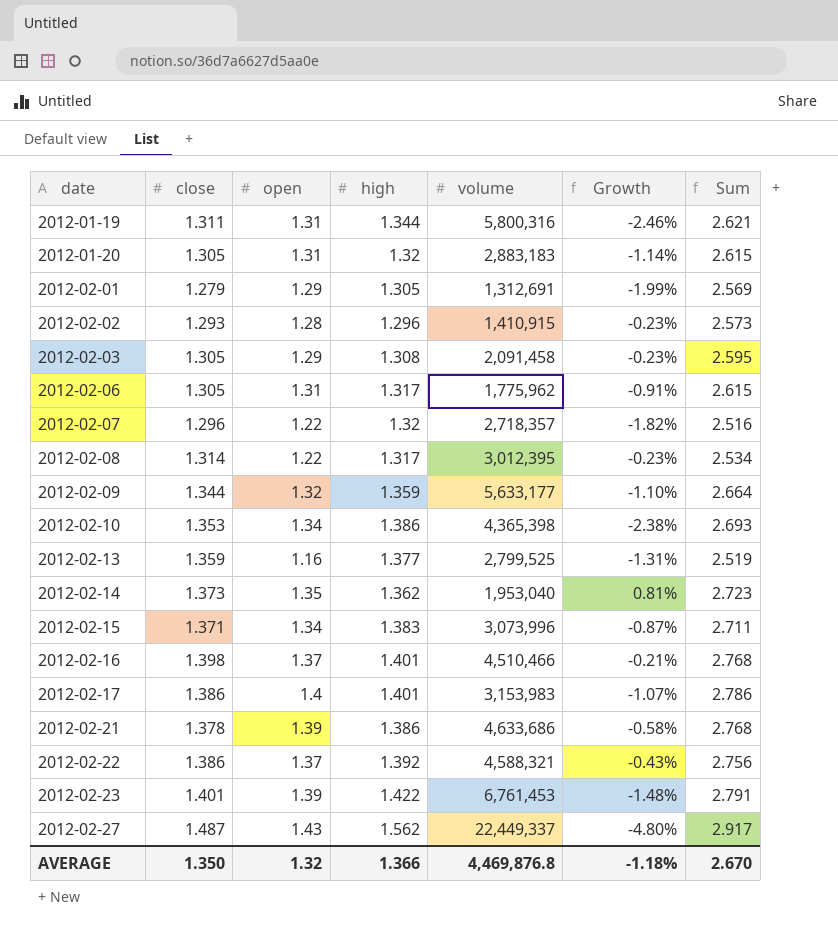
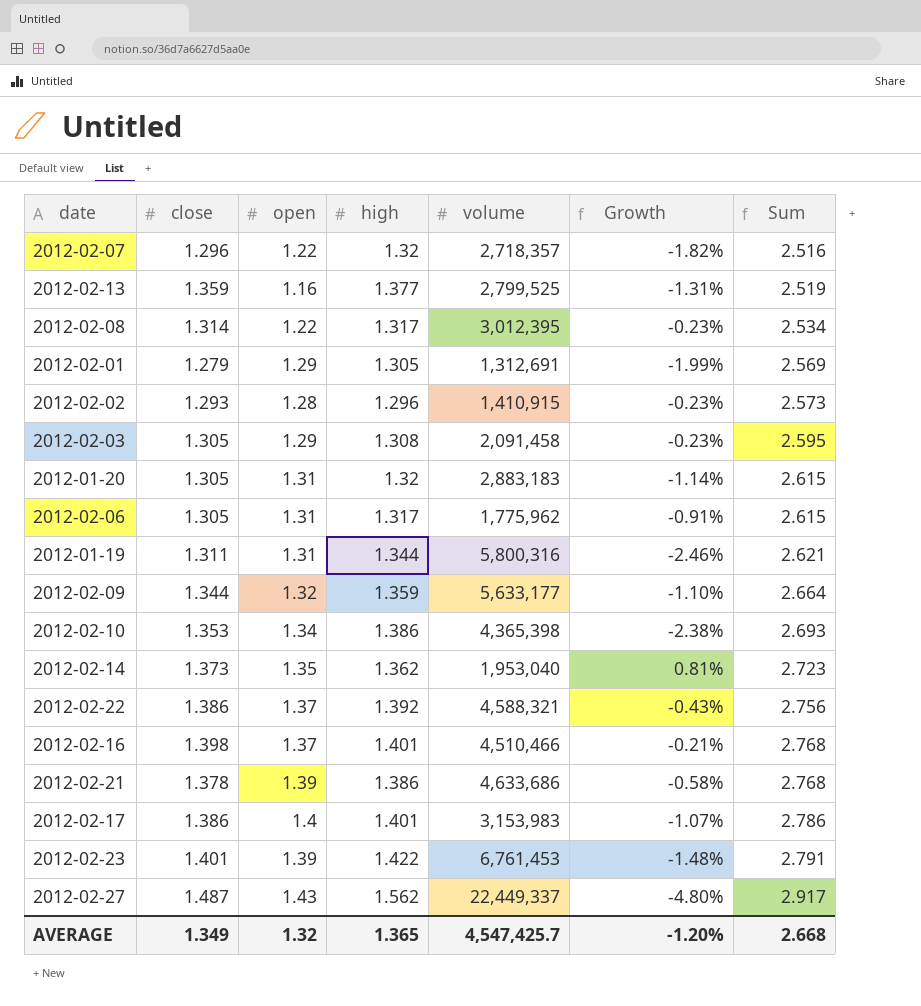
row order: date ascending -> Sum ascending
row 2012-02-15: 1.371 | 1.34 | 1.383 | 3,073,996 | -0.87% | 2.711 -> none
AVERAGE | close: 1.350 -> 1.349
AVERAGE | high: 1.366 -> 1.365
AVERAGE | volume: 4,469,876.8 -> 4,547,425.7
AVERAGE | Growth: -1.18% -> -1.20%
AVERAGE | Sum: 2.670 -> 2.668

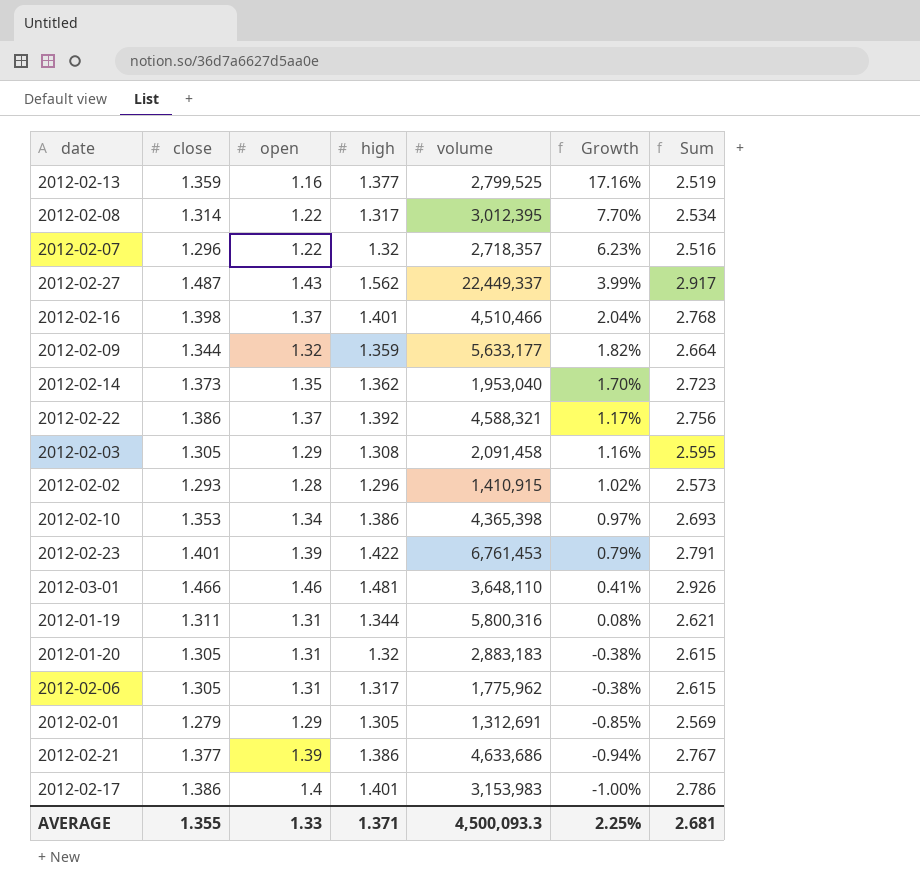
row order: Sum ascending -> Growth descending
column Growth | formula: ([close] - [high]) / [high] -> ([close] - [open]) / [open]
row 2012-03-01: none -> 1.466 | 1.46 | 1.481 | 3,648,110 | 0.41% | 2.926
2012-02-21 | close: 1.378 -> 1.377
2012-02-21 | Sum: 2.768 -> 2.767
AVERAGE | close: 1.349 -> 1.355
AVERAGE | open: 1.32 -> 1.33
AVERAGE | high: 1.365 -> 1.371
AVERAGE | volume: 4,547,425.7 -> 4,500,093.3
AVERAGE | Growth: -1.20% -> 2.25%
AVERAGE | Sum: 2.668 -> 2.681

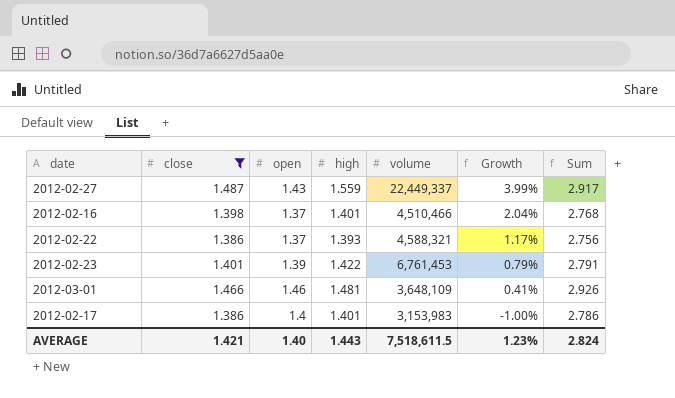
filter: none -> close >= 1.386
2012-02-27 | high: 1.562 -> 1.559
2012-02-22 | high: 1.392 -> 1.393
2012-03-01 | volume: 3,648,110 -> 3,648,109
AVERAGE | close: 1.355 -> 1.421
AVERAGE | open: 1.33 -> 1.40
AVERAGE | high: 1.371 -> 1.443
AVERAGE | volume: 4,500,093.3 -> 7,518,611.5
AVERAGE | Growth: 2.25% -> 1.23%
AVERAGE | Sum: 2.681 -> 2.824

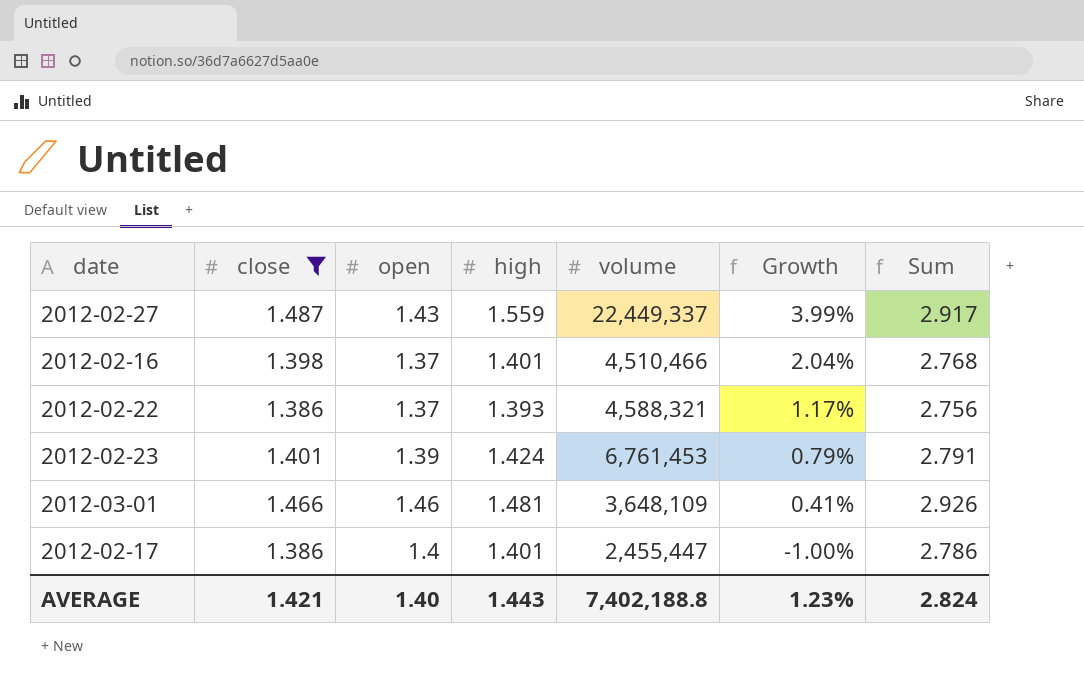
2012-02-23 | high: 1.422 -> 1.424
2012-02-17 | volume: 3,153,983 -> 2,455,447
AVERAGE | volume: 7,518,611.5 -> 7,402,188.8

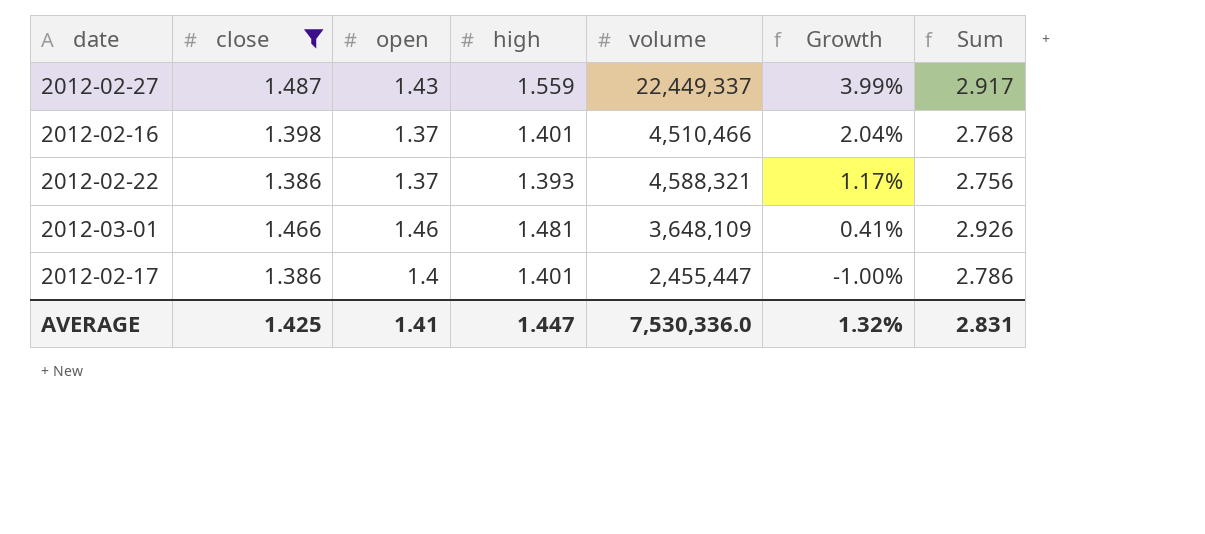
row 2012-02-23: 1.401 | 1.39 | 1.424 | 6,761,453 | 0.79% | 2.791 -> none
AVERAGE | close: 1.421 -> 1.425
AVERAGE | open: 1.40 -> 1.41
AVERAGE | high: 1.443 -> 1.447
AVERAGE | volume: 7,402,188.8 -> 7,530,336.0
AVERAGE | Growth: 1.23% -> 1.32%
AVERAGE | Sum: 2.824 -> 2.831

